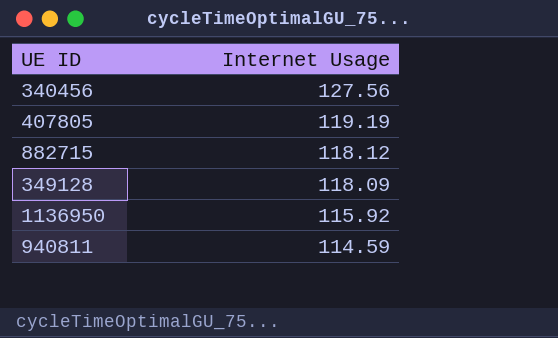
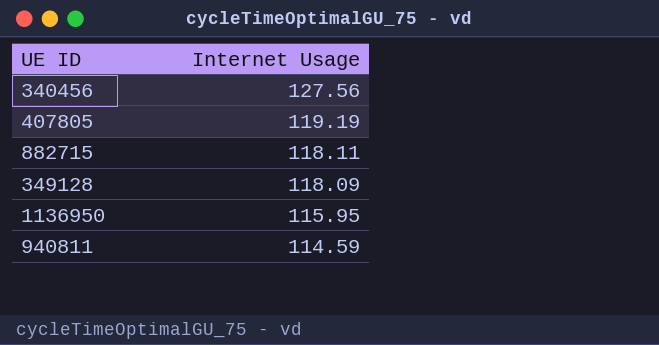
882715 | Internet Usage: 118.12 -> 118.11
1136950 | Internet Usage: 115.92 -> 115.95

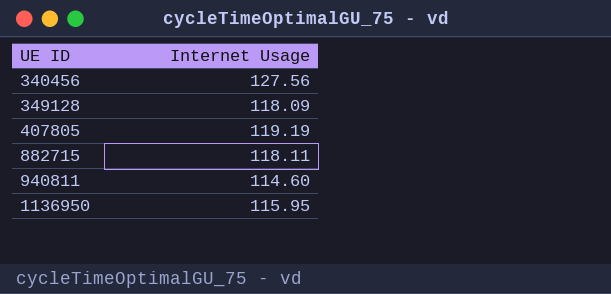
row order: Internet Usage descending -> UE ID ascending
940811 | Internet Usage: 114.59 -> 114.60

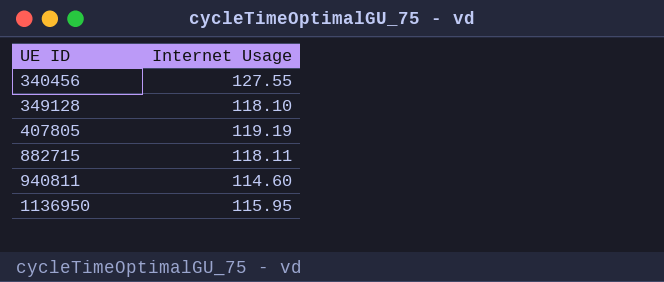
340456 | Internet Usage: 127.56 -> 127.55
349128 | Internet Usage: 118.09 -> 118.10

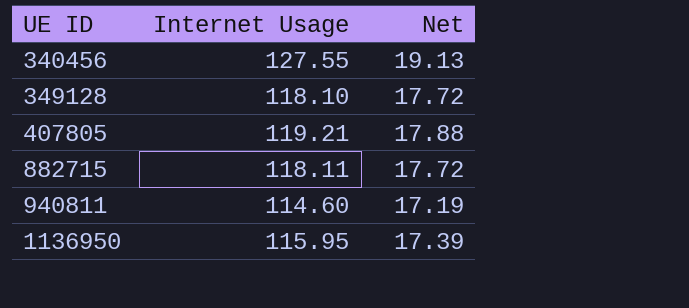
column Net | formula: none -> [Internet Usage] * 0.15
407805 | Internet Usage: 119.19 -> 119.21

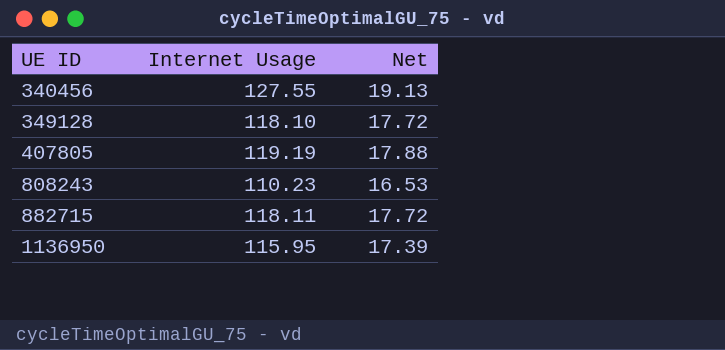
row 940811: 114.60 | 17.19 -> none
407805 | Internet Usage: 119.21 -> 119.19
row 808243: none -> 110.23 | 16.53

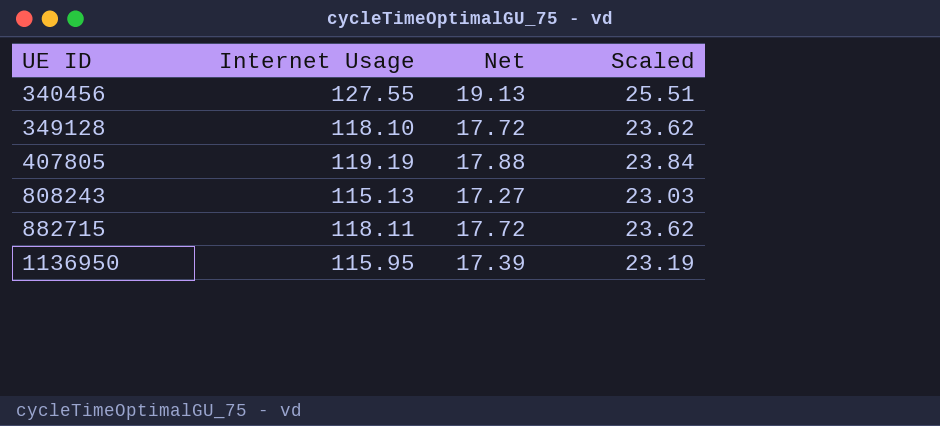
column Scaled | formula: none -> [Internet Usage] * 0.2
808243 | Internet Usage: 110.23 -> 115.13
808243 | Net: 16.53 -> 17.27

